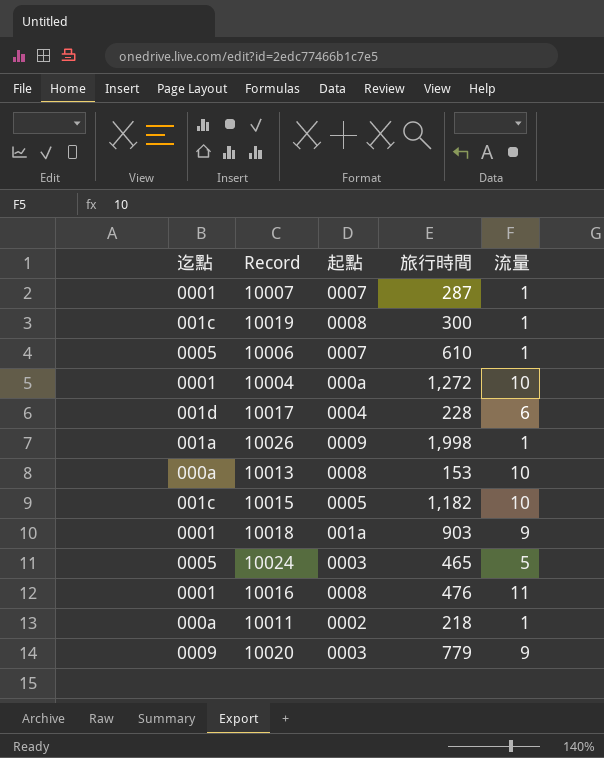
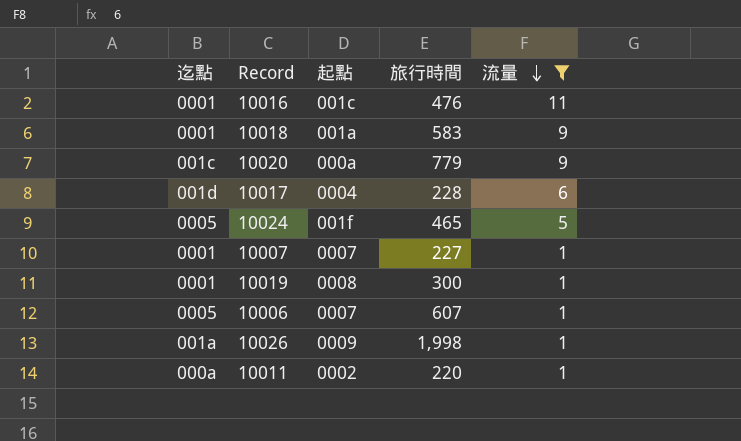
filter: none -> 流量 != 10
row order: none -> 流量 descending
10016 | 起點: 0008 -> 001c
10018 | 旅行時間: 903 -> 583
10020 | 迄點: 0009 -> 001c
10020 | 起點: 0003 -> 000a
10024 | 起點: 0003 -> 001f
10007 | 旅行時間: 287 -> 227
10019 | 迄點: 001c -> 0001
10006 | 旅行時間: 610 -> 607
10011 | 旅行時間: 218 -> 220

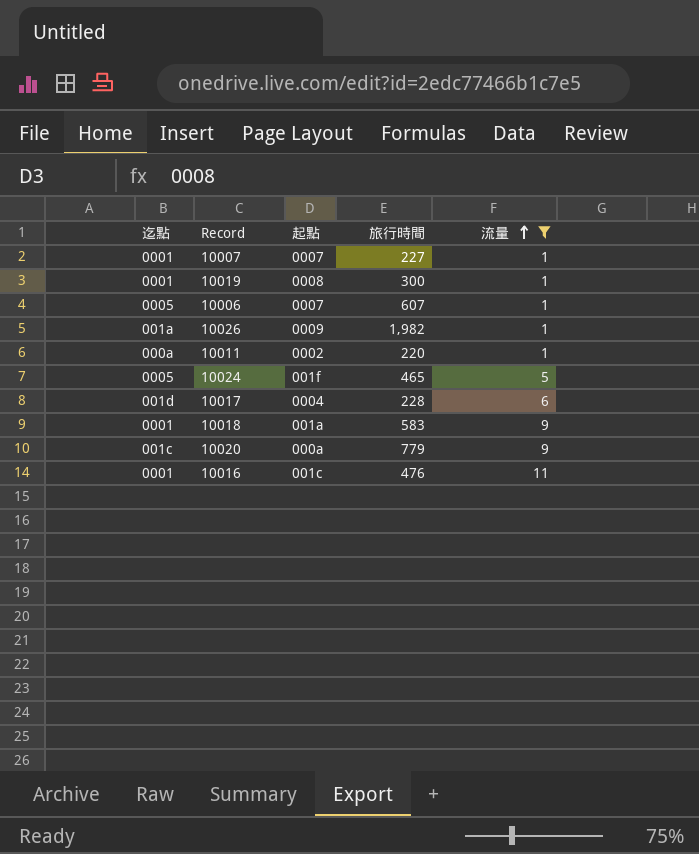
row order: 流量 descending -> 流量 ascending
10026 | 旅行時間: 1,998 -> 1,982

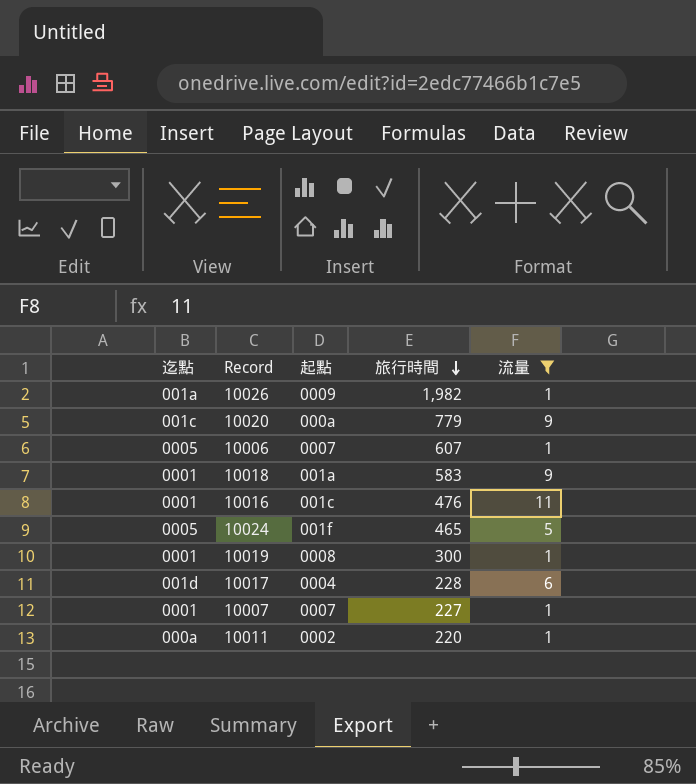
row order: 流量 ascending -> 旅行時間 descending

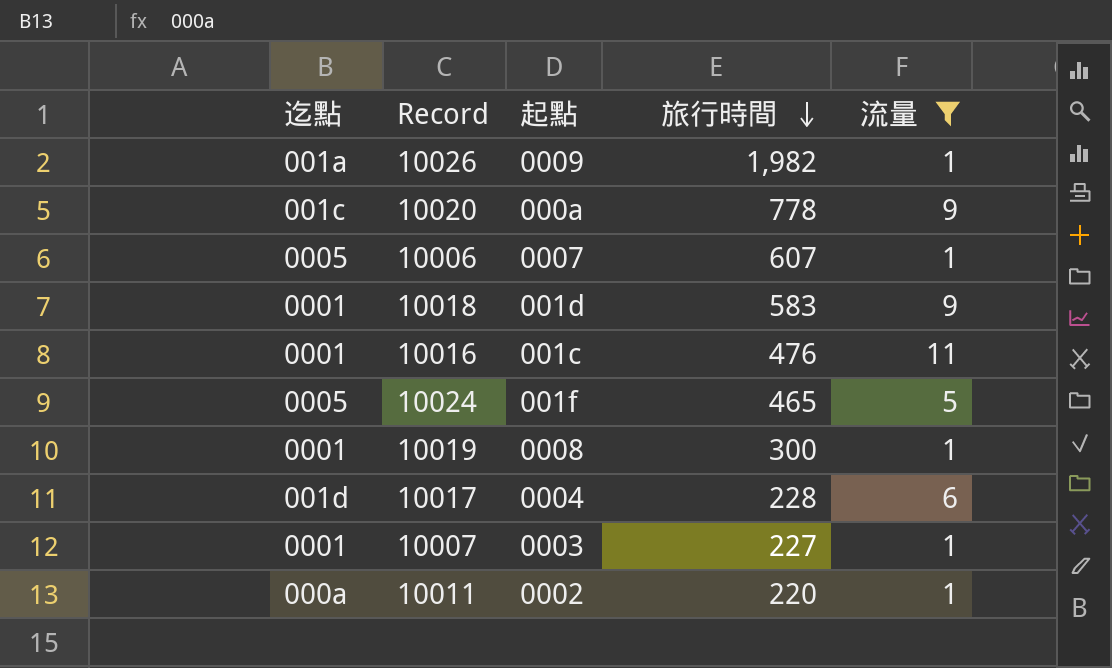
10020 | 旅行時間: 779 -> 778
10018 | 起點: 001a -> 001d
10007 | 起點: 0007 -> 0003

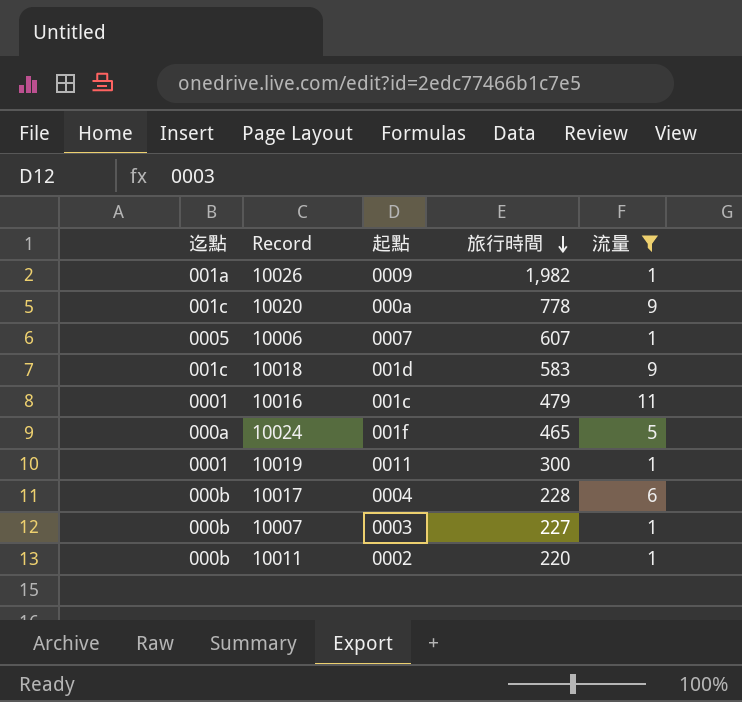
10018 | 迄點: 0001 -> 001c
10016 | 旅行時間: 476 -> 479
10024 | 迄點: 0005 -> 000a
10019 | 起點: 0008 -> 0011
10017 | 迄點: 001d -> 000b
10007 | 迄點: 0001 -> 000b
10011 | 迄點: 000a -> 000b

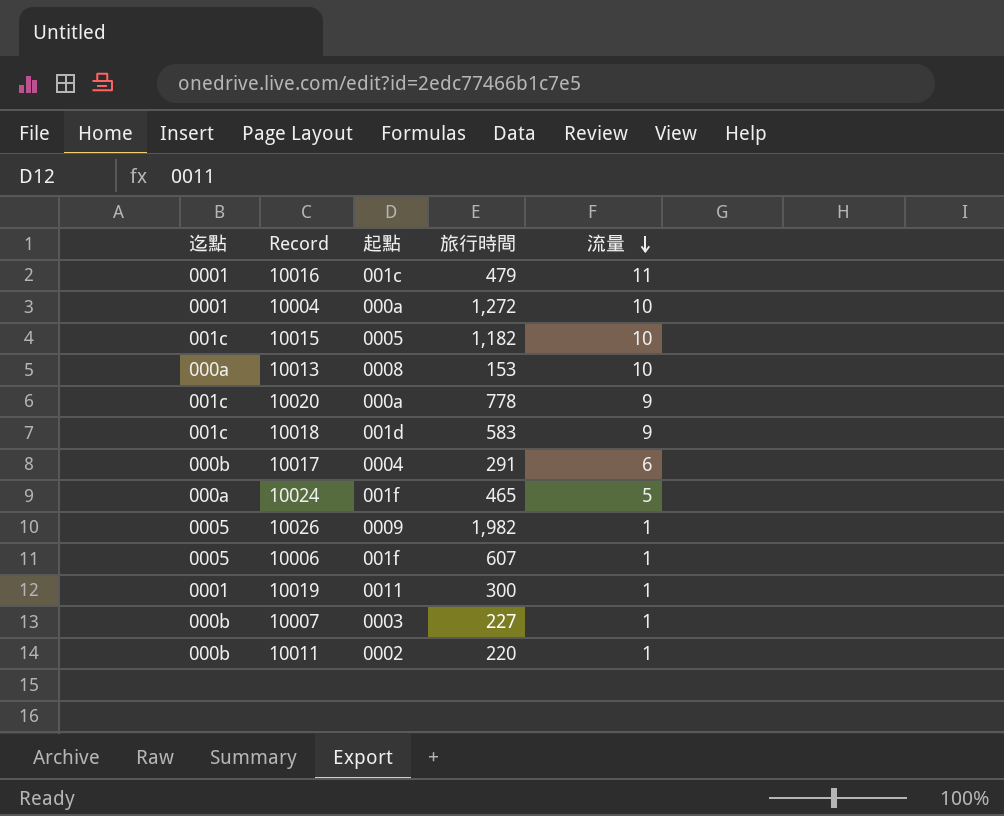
filter: 流量 != 10 -> none
row order: 旅行時間 descending -> 流量 descending
10017 | 旅行時間: 228 -> 291
10026 | 迄點: 001a -> 0005
10006 | 起點: 0007 -> 001f

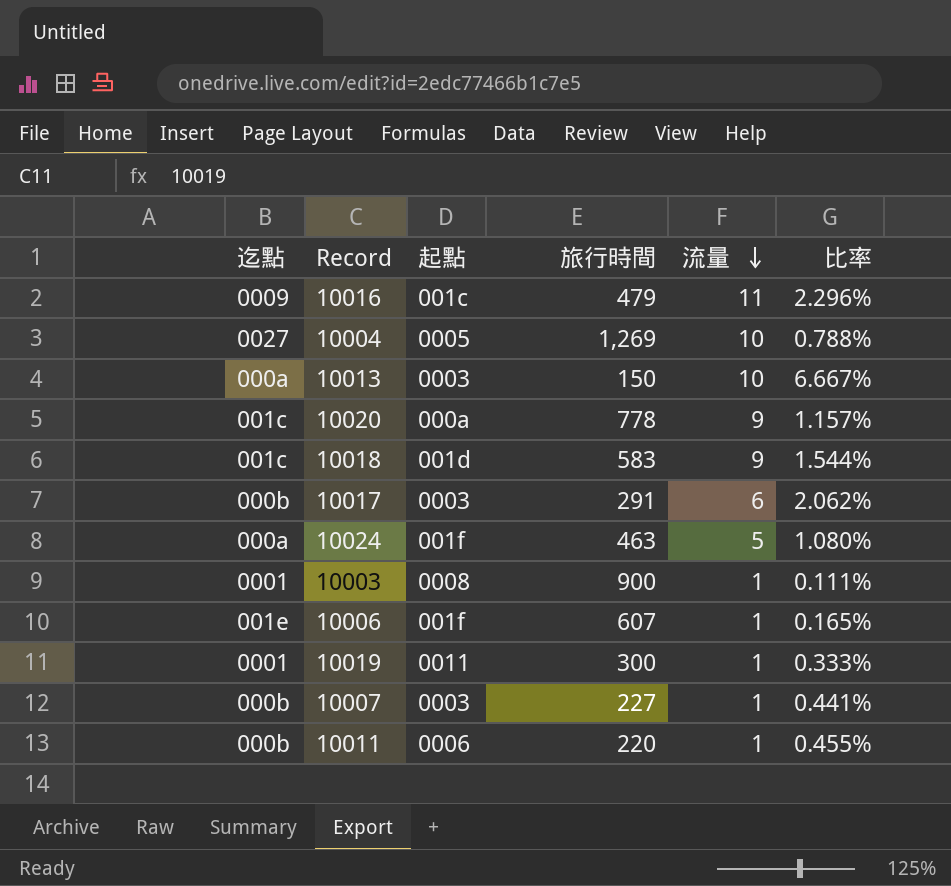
column 比率 | formula: none -> [流量] / [旅行時間]
row 10015: 001c | 0005 | 1,182 | 10 -> none
row 10026: 0005 | 0009 | 1,982 | 1 -> none
10016 | 迄點: 0001 -> 0009
10004 | 迄點: 0001 -> 0027
10004 | 起點: 000a -> 0005
10004 | 旅行時間: 1,272 -> 1,269
10013 | 起點: 0008 -> 0003
10013 | 旅行時間: 153 -> 150
10017 | 起點: 0004 -> 0003
10024 | 旅行時間: 465 -> 463
row 10003: none -> 0001 | 0008 | 900 | 1 | 0.111%
10006 | 迄點: 0005 -> 001e
10011 | 起點: 0002 -> 0006

